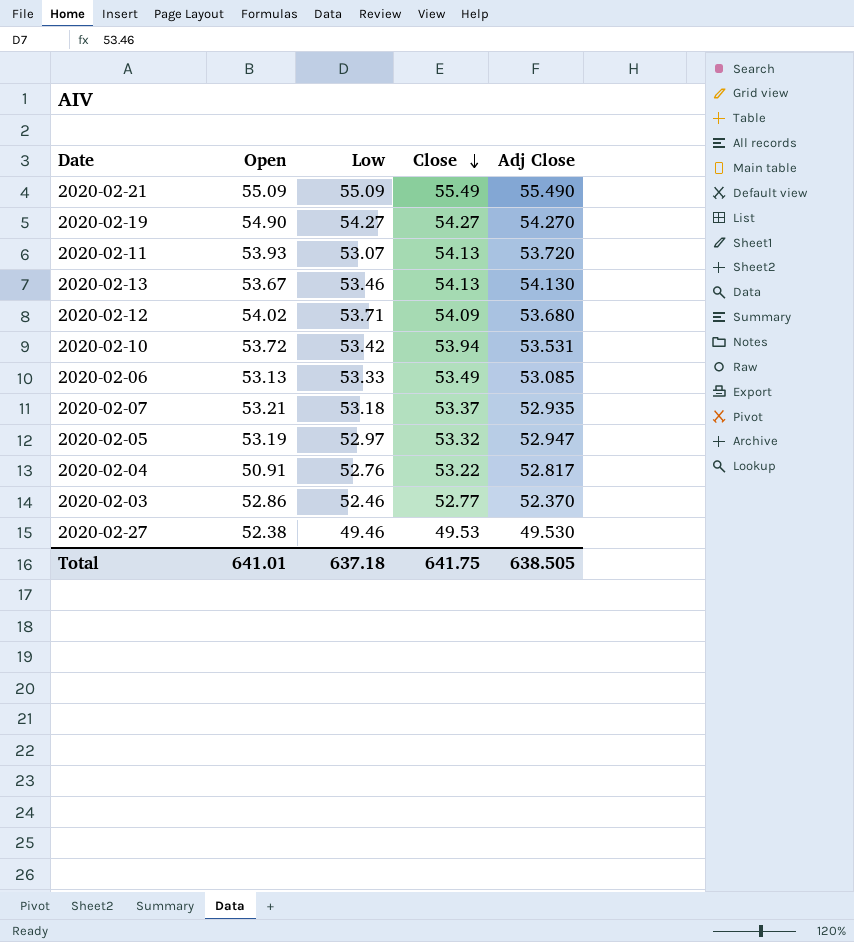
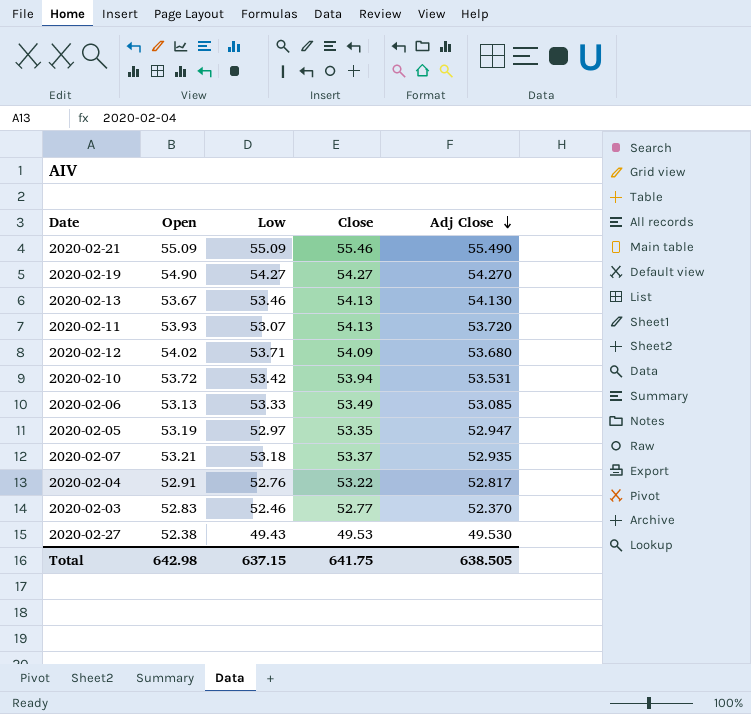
row order: Close descending -> Adj Close descending
2020-02-21 | Close: 55.49 -> 55.46
2020-02-05 | Close: 53.32 -> 53.35
2020-02-04 | Open: 50.91 -> 52.91
2020-02-03 | Open: 52.86 -> 52.83
2020-02-27 | Low: 49.46 -> 49.43
Total | Open: 641.01 -> 642.98
Total | Low: 637.18 -> 637.15

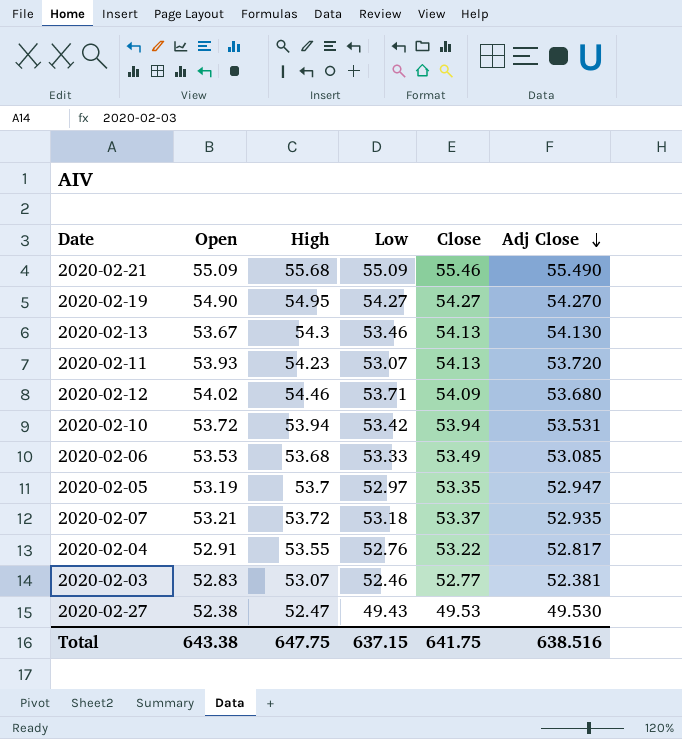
column High | position: none -> 3
2020-02-06 | Open: 53.13 -> 53.53
2020-02-03 | Adj Close: 52.370 -> 52.381
Total | Open: 642.98 -> 643.38
Total | Adj Close: 638.505 -> 638.516

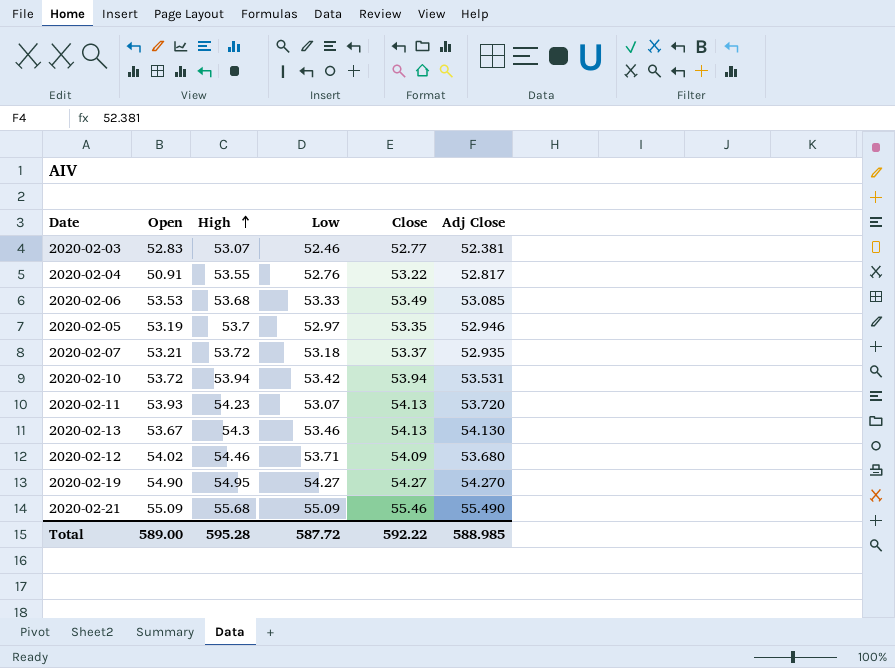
row order: Adj Close descending -> High ascending
row 2020-02-27: 52.38 | 52.47 | 49.43 | 49.53 | 49.530 -> none
2020-02-04 | Open: 52.91 -> 50.91
2020-02-05 | Adj Close: 52.947 -> 52.946
Total | Open: 643.38 -> 589.00
Total | High: 647.75 -> 595.28
Total | Low: 637.15 -> 587.72
Total | Close: 641.75 -> 592.22
Total | Adj Close: 638.516 -> 588.985

